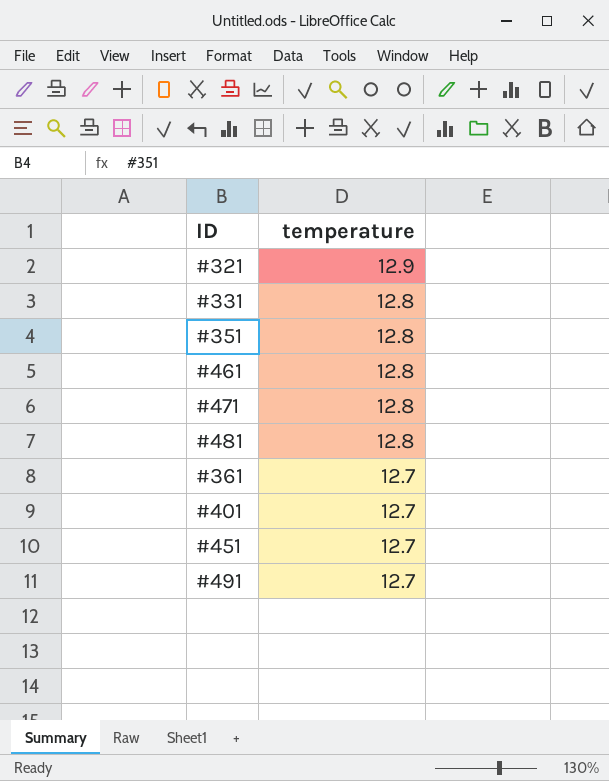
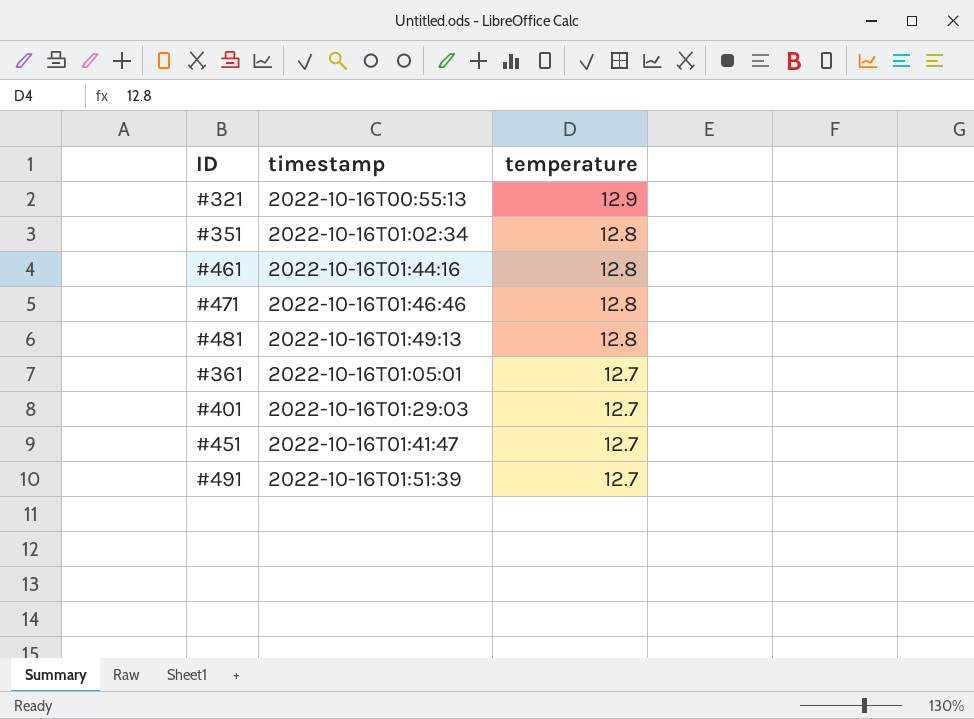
column timestamp | position: none -> 2
row #331: 12.8 -> none

